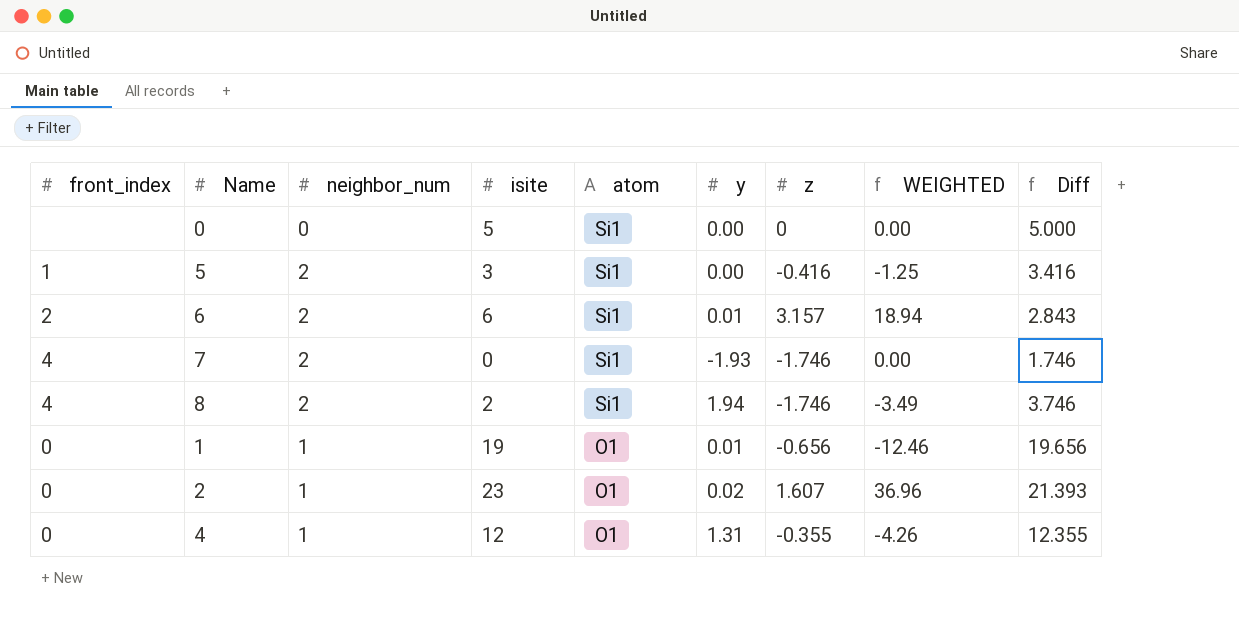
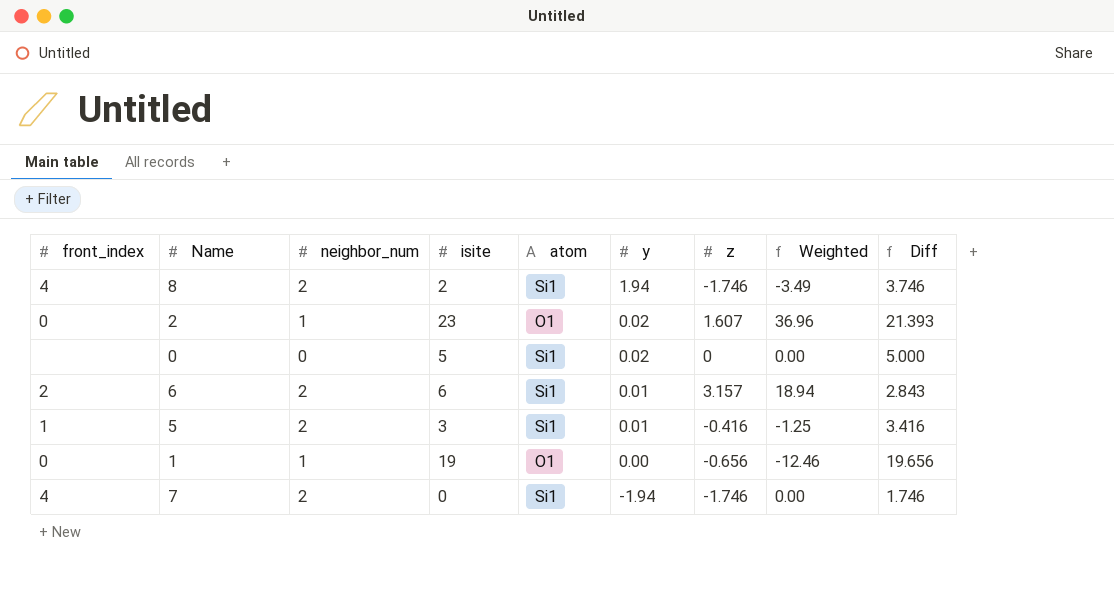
row order: atom descending -> y descending
column name: WEIGHTED -> Weighted
row 4: 0 | 1 | 12 | O1 | 1.31 | -0.355 | -4.26 | 12.355 -> none
0 | y: 0.00 -> 0.02
5 | y: 0.00 -> 0.01
1 | y: 0.01 -> 0.00
7 | y: -1.93 -> -1.94

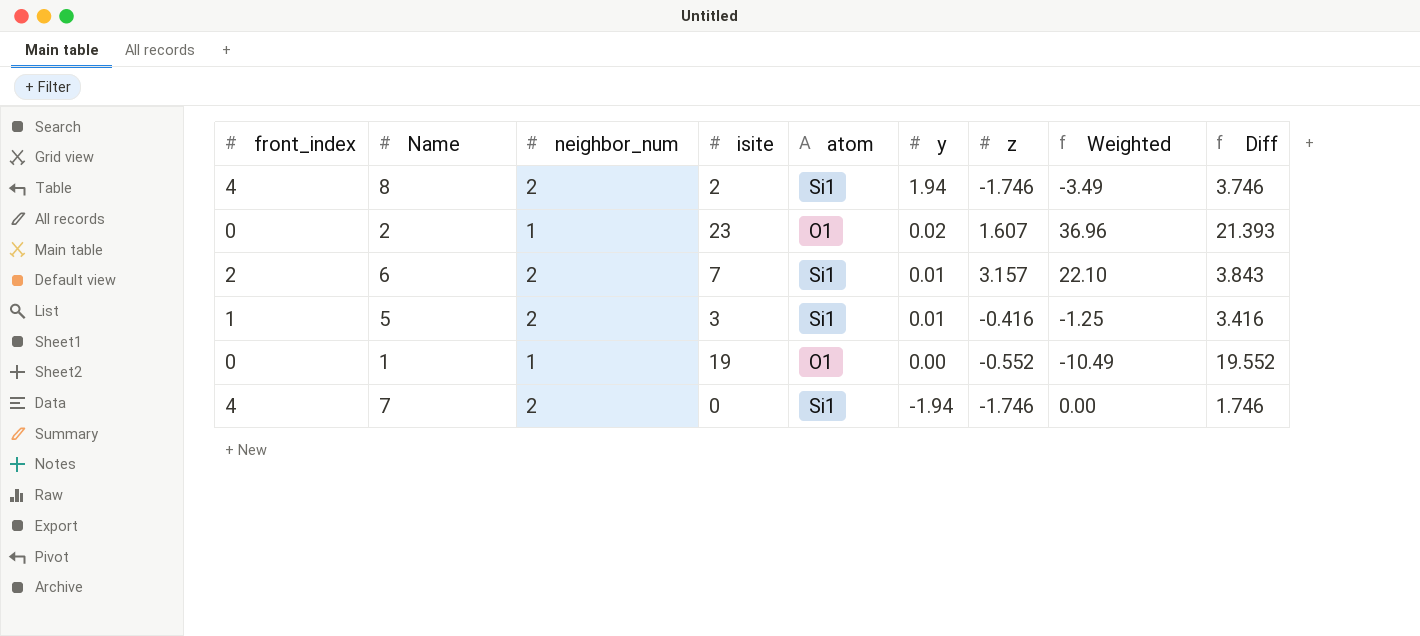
row 0: none | 0 | 5 | Si1 | 0.02 | 0 | 0.00 | 5.000 -> none
6 | isite: 6 -> 7
6 | Weighted: 18.94 -> 22.10
6 | Diff: 2.843 -> 3.843
1 | z: -0.656 -> -0.552
1 | Weighted: -12.46 -> -10.49
1 | Diff: 19.656 -> 19.552

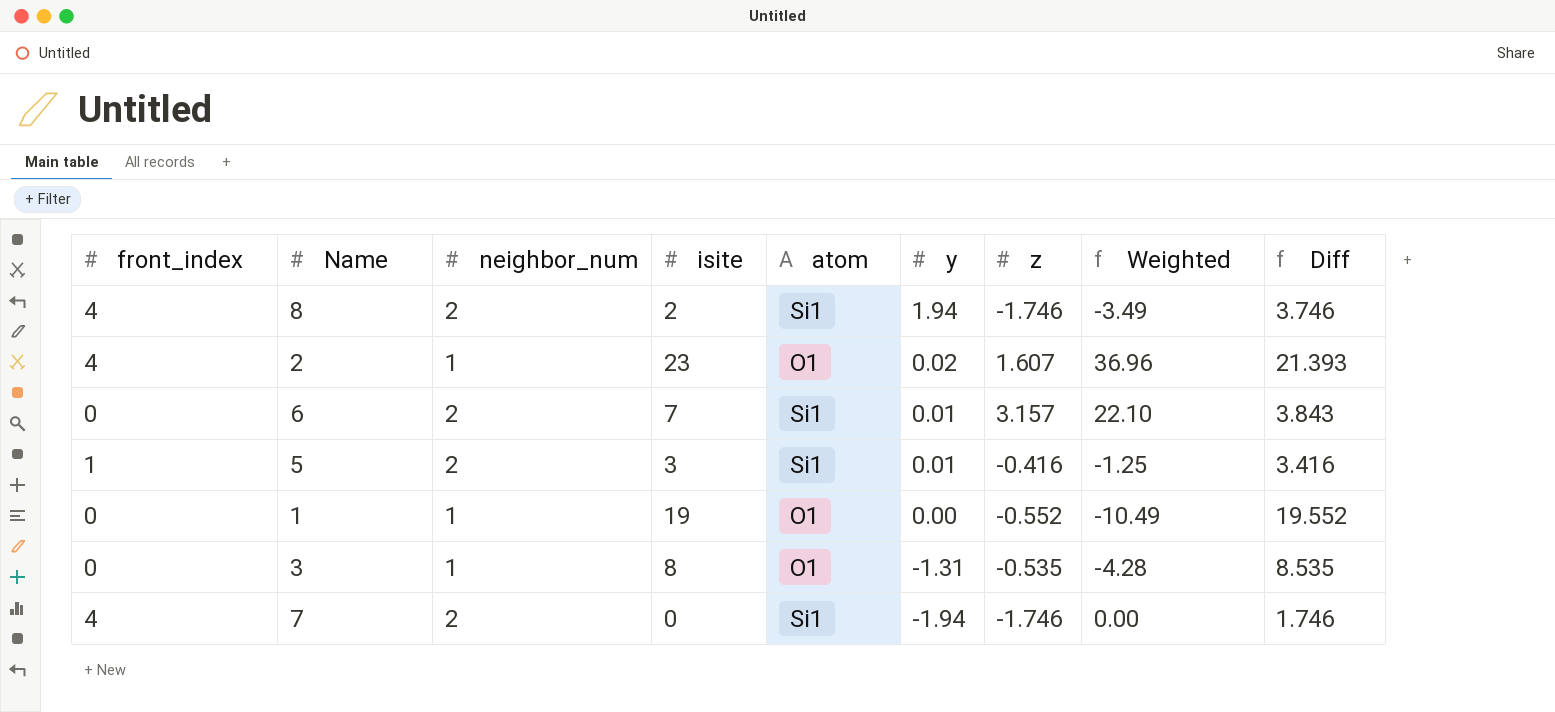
2 | front_index: 0 -> 4
6 | front_index: 2 -> 0
row 3: none -> 0 | 1 | 8 | O1 | -1.31 | -0.535 | -4.28 | 8.535

